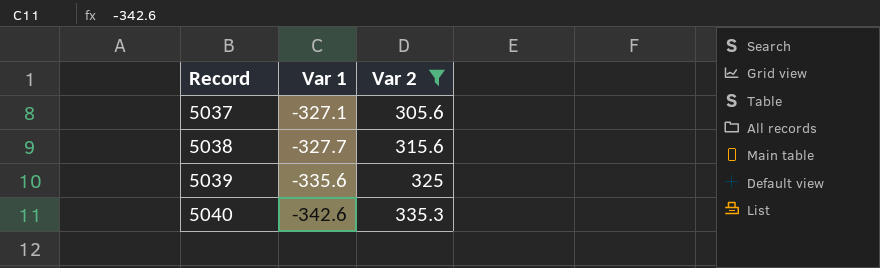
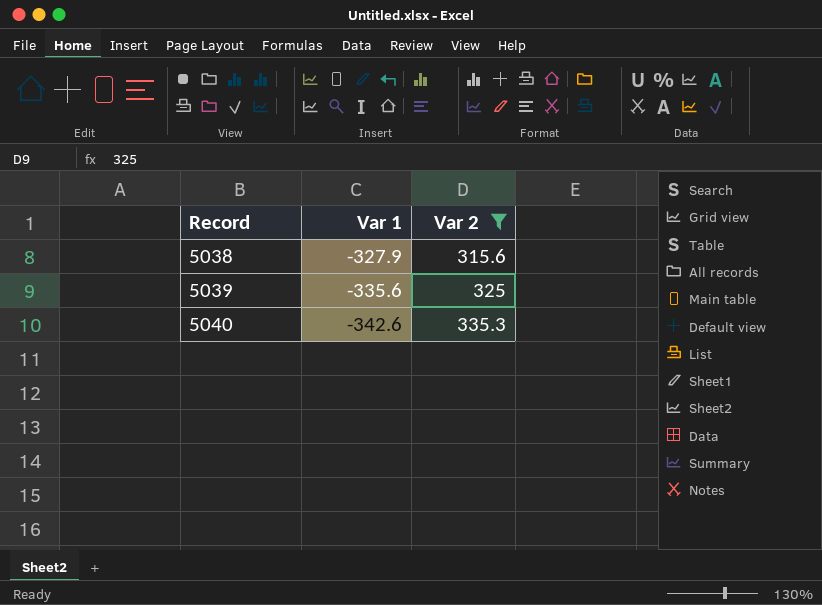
row 5037: -327.1 | 305.6 -> none
5038 | Var 1: -327.7 -> -327.9

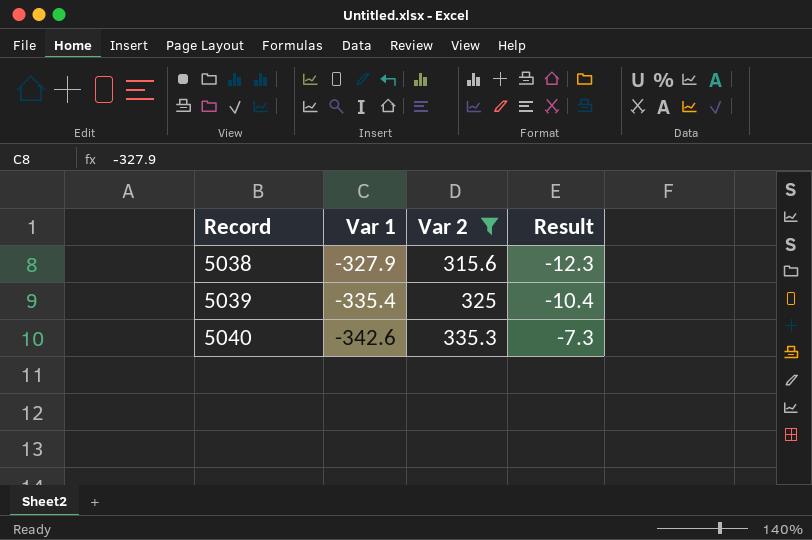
column Result | formula: none -> [Var 1] + [Var 2]
5039 | Var 1: -335.6 -> -335.4

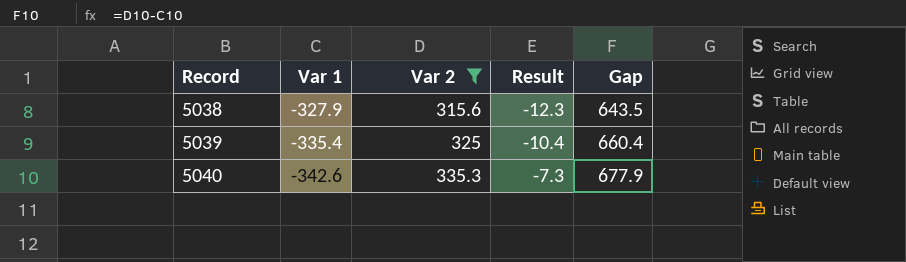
column Gap | formula: none -> [Var 2] - [Var 1]

